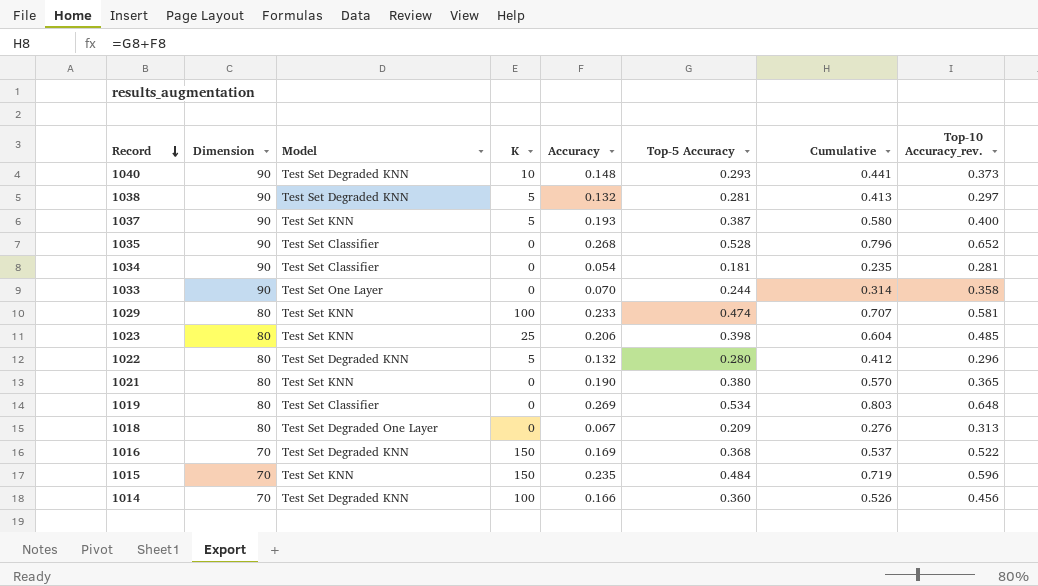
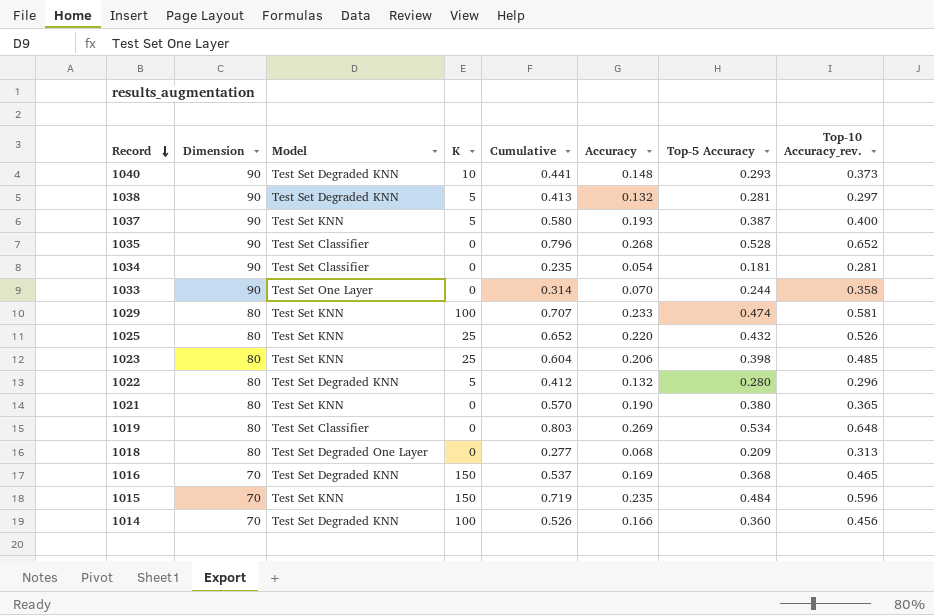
column Cumulative | position: 7 -> 5
row 1025: none -> 80 | Test Set KNN | 25 | 0.652 | 0.220 | 0.432 | 0.526
1018 | Cumulative: 0.276 -> 0.277
1018 | Accuracy: 0.067 -> 0.068
1016 | Top-10 Accuracy_rev.: 0.522 -> 0.465

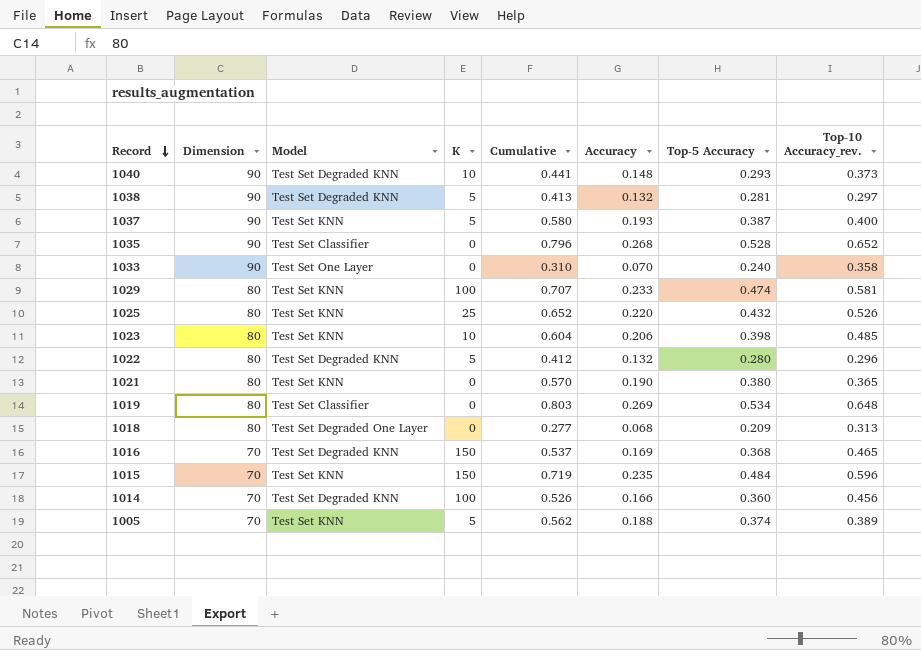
row 1034: 90 | Test Set Classifier | 0 | 0.235 | 0.054 | 0.181 | 0.281 -> none
1033 | Cumulative: 0.314 -> 0.310
1033 | Top-5 Accuracy: 0.244 -> 0.240
1023 | K: 25 -> 10
row 1005: none -> 70 | Test Set KNN | 5 | 0.562 | 0.188 | 0.374 | 0.389

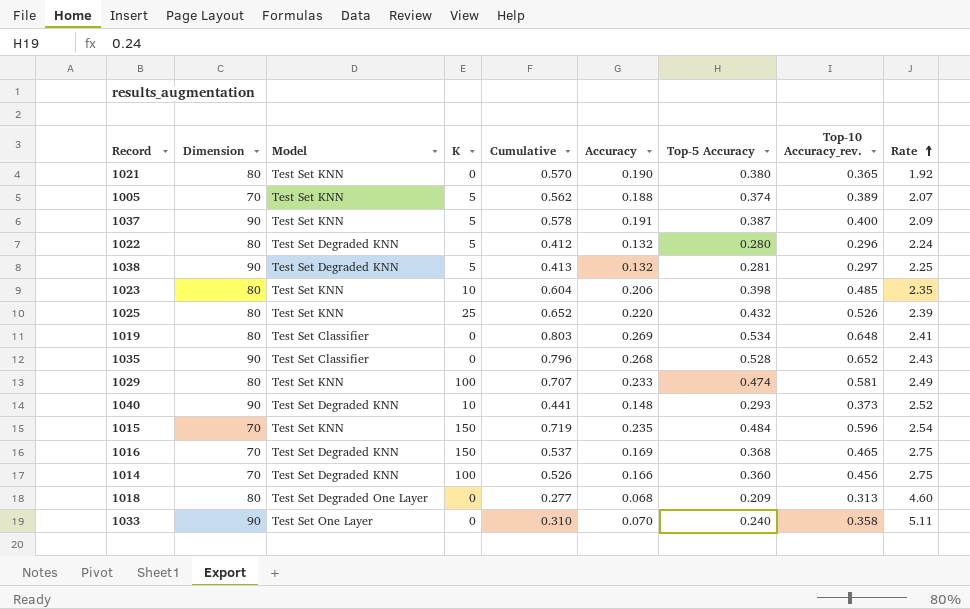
row order: Record descending -> Rate ascending
column Rate | formula: none -> [Top-10 Accuracy_rev.] / [Accuracy]
1037 | Cumulative: 0.580 -> 0.578
1037 | Accuracy: 0.193 -> 0.191

